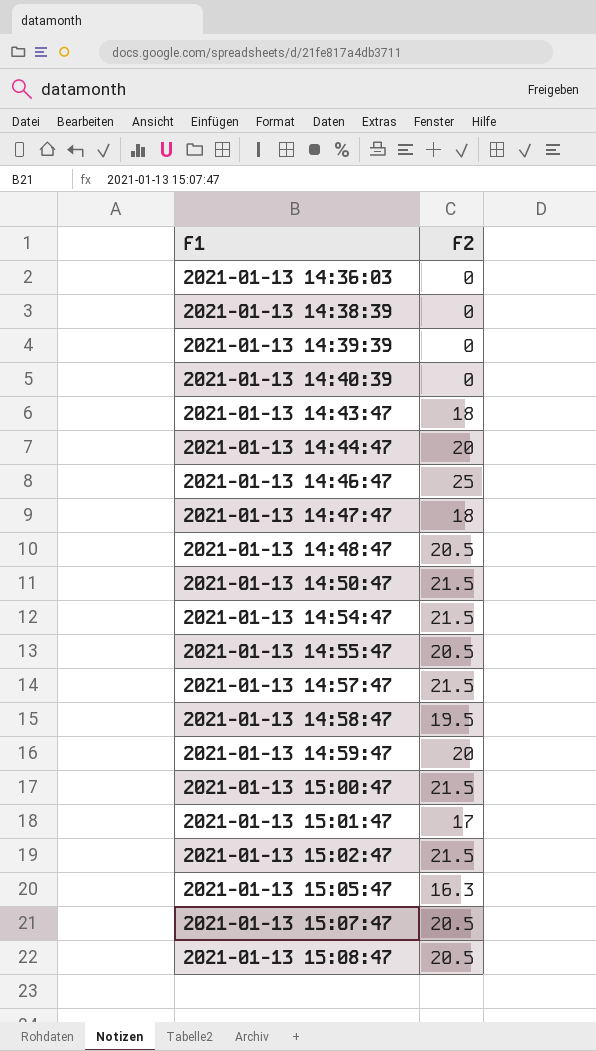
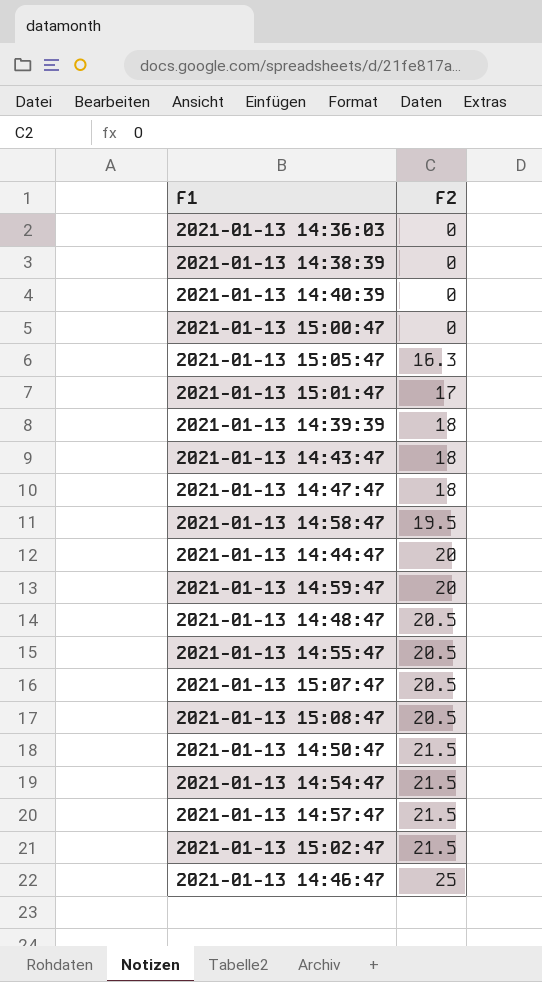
row order: F1 ascending -> F2 ascending
2021-01-13 15:00:47 | F2: 21.5 -> 0
2021-01-13 14:39:39 | F2: 0 -> 18

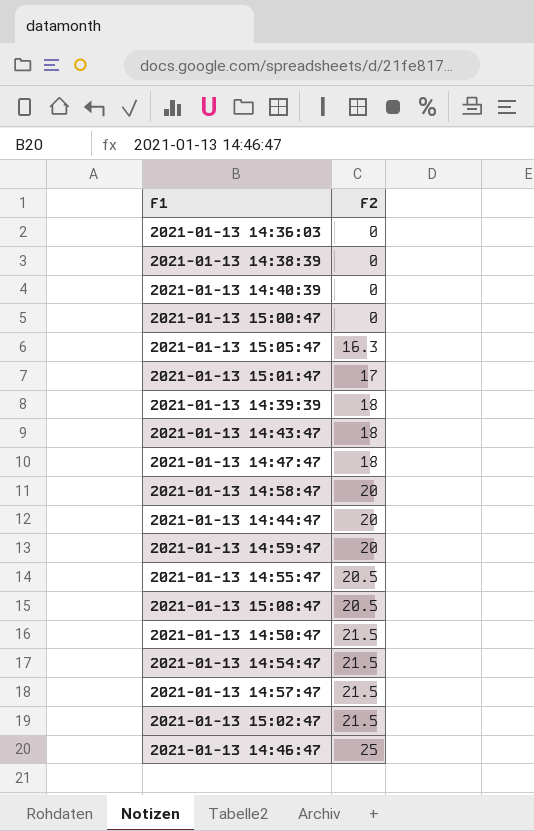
row 2021-01-13 14:48:47: 20.5 -> none
row 2021-01-13 15:07:47: 20.5 -> none
2021-01-13 14:58:47 | F2: 19.5 -> 20

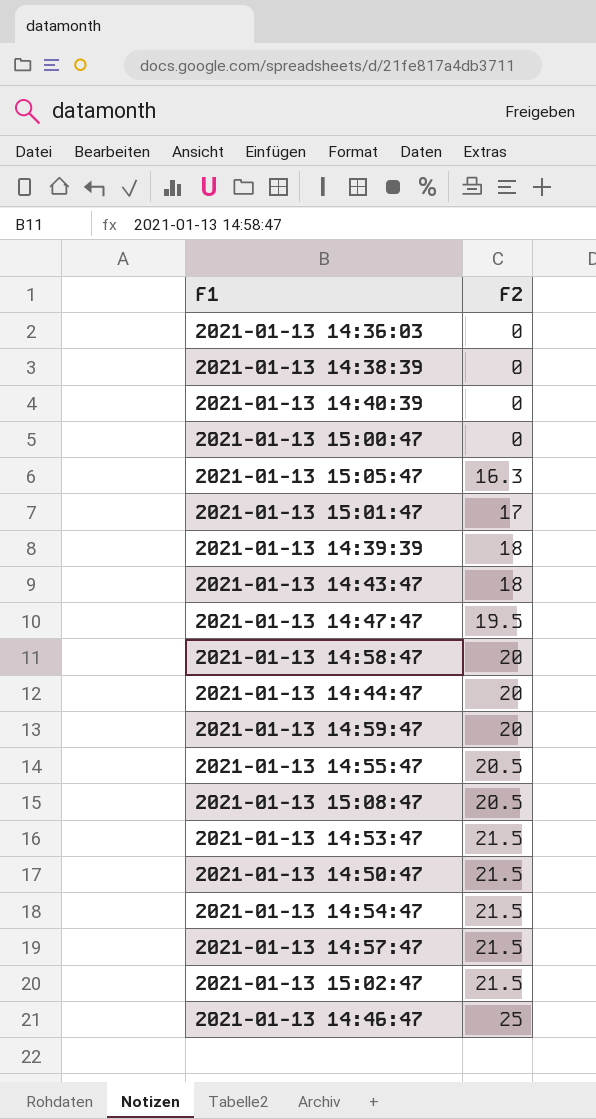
2021-01-13 14:47:47 | F2: 18 -> 19.5
row 2021-01-13 14:53:47: none -> 21.5

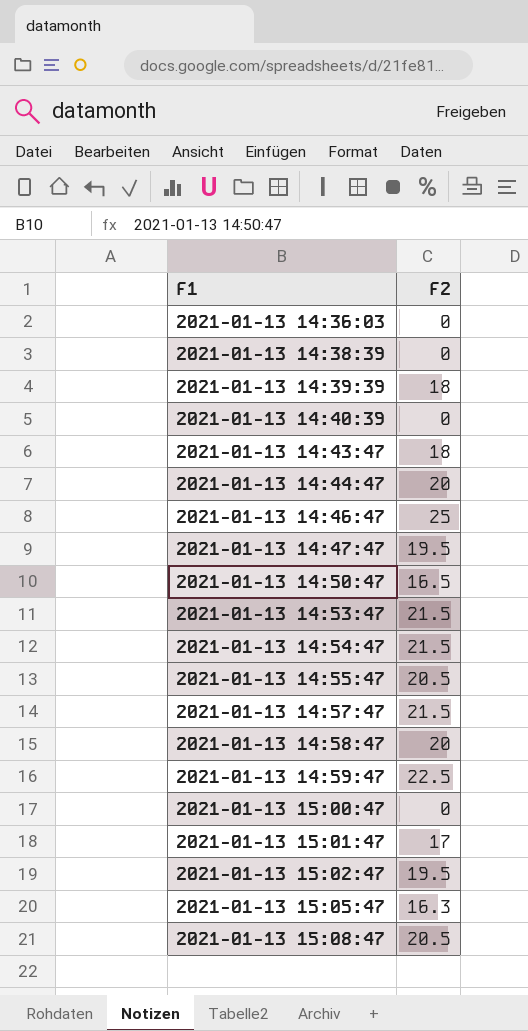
row order: F2 ascending -> F1 ascending
2021-01-13 14:50:47 | F2: 21.5 -> 16.5
2021-01-13 14:59:47 | F2: 20 -> 22.5
2021-01-13 15:02:47 | F2: 21.5 -> 19.5

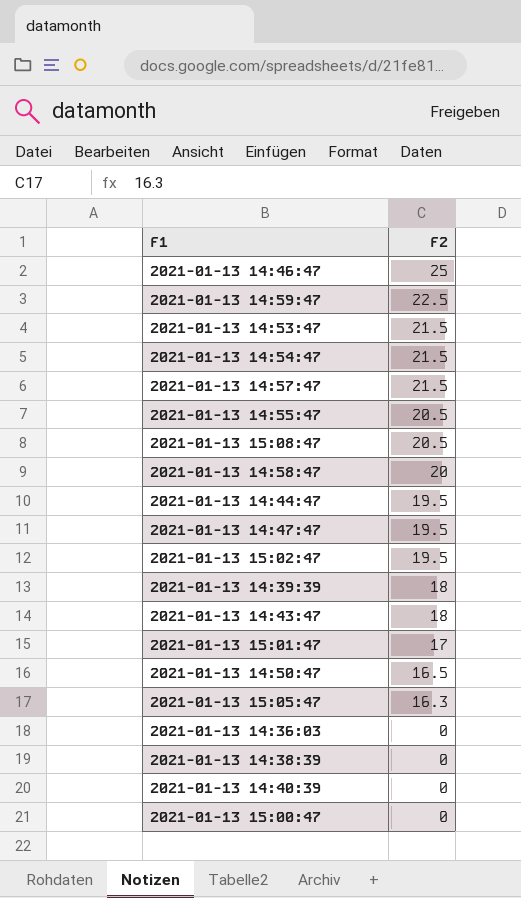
row order: F1 ascending -> F2 descending
2021-01-13 14:44:47 | F2: 20 -> 19.5

